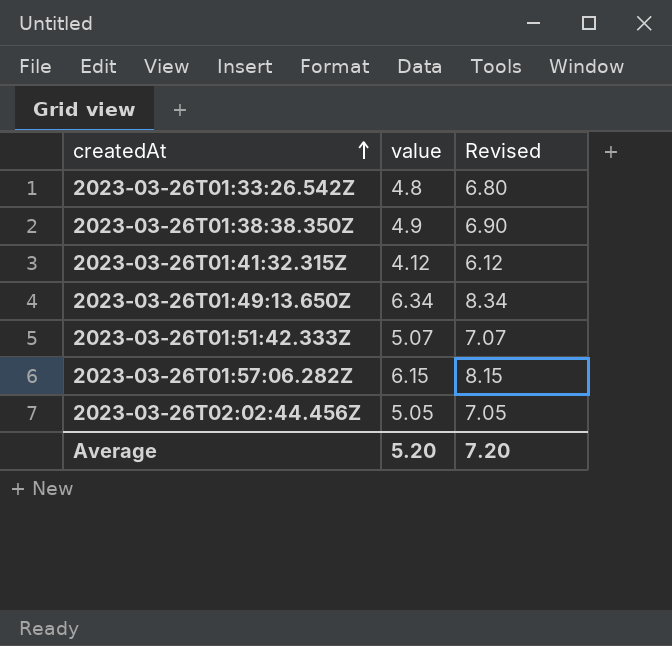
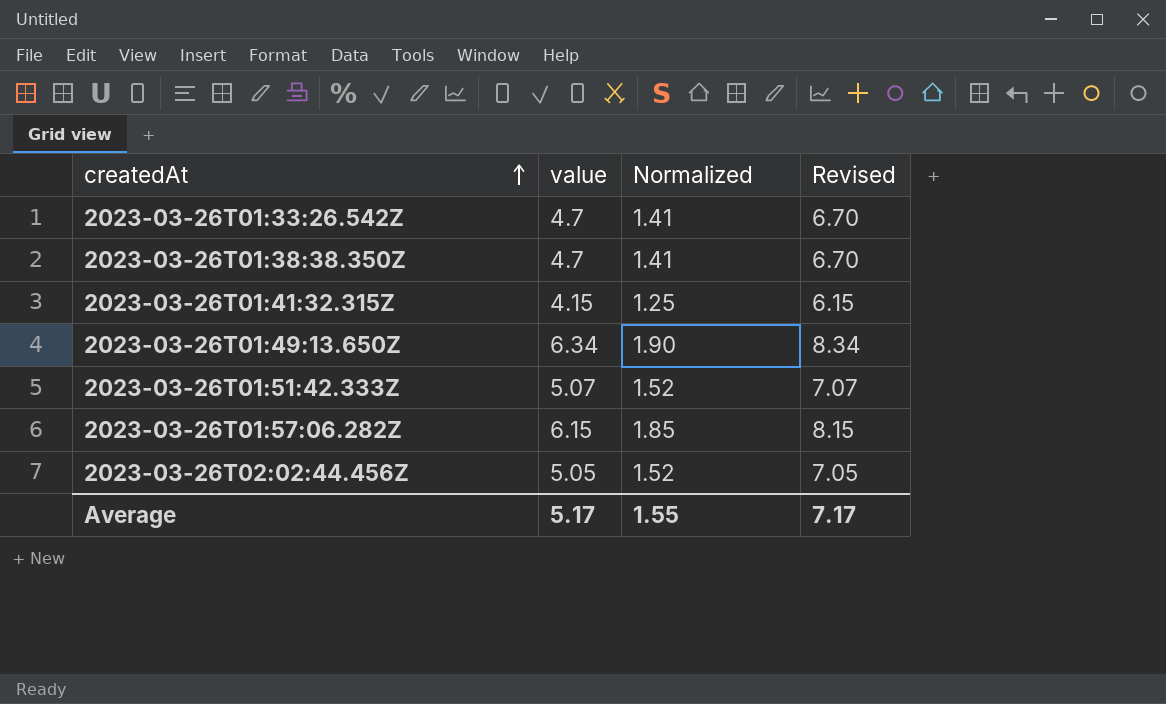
column Normalized | formula: none -> [value] * 0.3
2023-03-26T01:33:26.542Z | value: 4.8 -> 4.7
2023-03-26T01:33:26.542Z | Revised: 6.80 -> 6.70
2023-03-26T01:38:38.350Z | value: 4.9 -> 4.7
2023-03-26T01:38:38.350Z | Revised: 6.90 -> 6.70
2023-03-26T01:41:32.315Z | value: 4.12 -> 4.15
2023-03-26T01:41:32.315Z | Revised: 6.12 -> 6.15
Average | value: 5.20 -> 5.17
Average | Revised: 7.20 -> 7.17

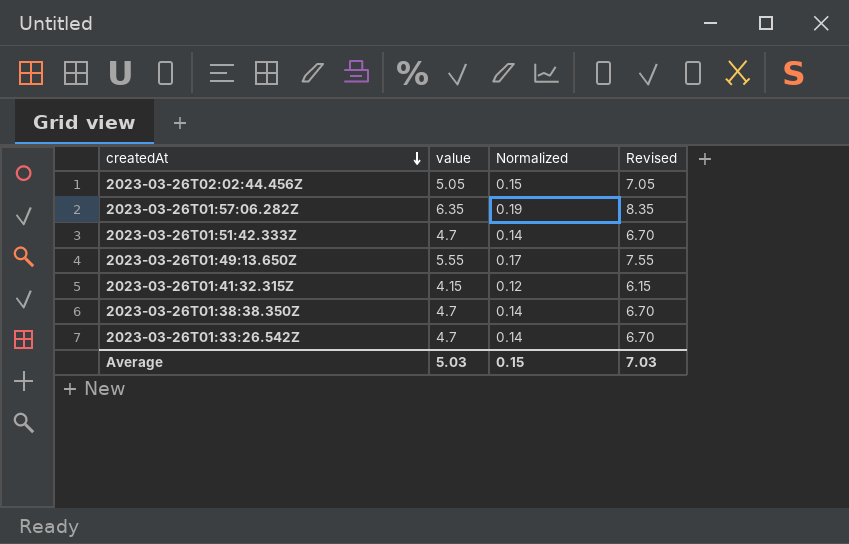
row order: createdAt ascending -> createdAt descending
column Normalized | formula: [value] * 0.3 -> [value] * 0.03
2023-03-26T01:57:06.282Z | value: 6.15 -> 6.35
2023-03-26T01:57:06.282Z | Revised: 8.15 -> 8.35
2023-03-26T01:51:42.333Z | value: 5.07 -> 4.7
2023-03-26T01:51:42.333Z | Revised: 7.07 -> 6.70
2023-03-26T01:49:13.650Z | value: 6.34 -> 5.55
2023-03-26T01:49:13.650Z | Revised: 8.34 -> 7.55
Average | value: 5.17 -> 5.03
Average | Normalized: 1.55 -> 0.15
Average | Revised: 7.17 -> 7.03

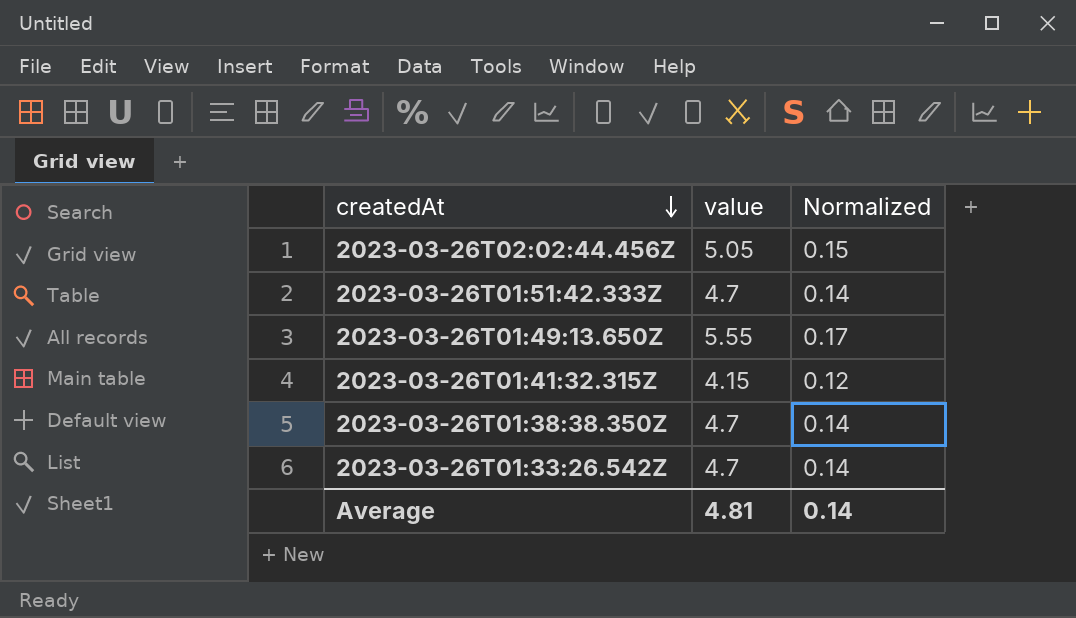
column Revised | formula: [value] + 2 -> none
row 2023-03-26T01:57:06.282Z: 6.35 | 0.19 | 8.35 -> none
Average | value: 5.03 -> 4.81
Average | Normalized: 0.15 -> 0.14

